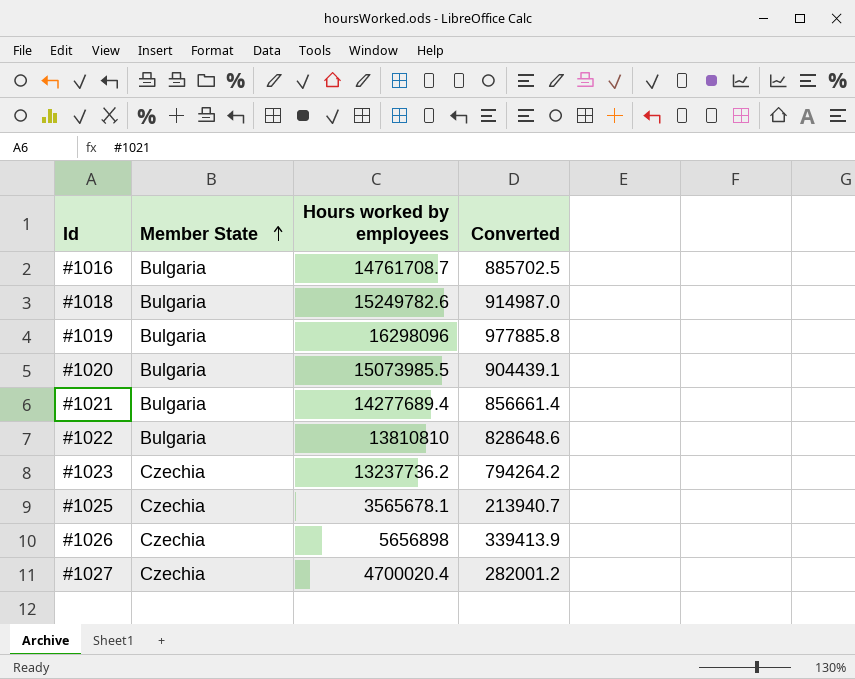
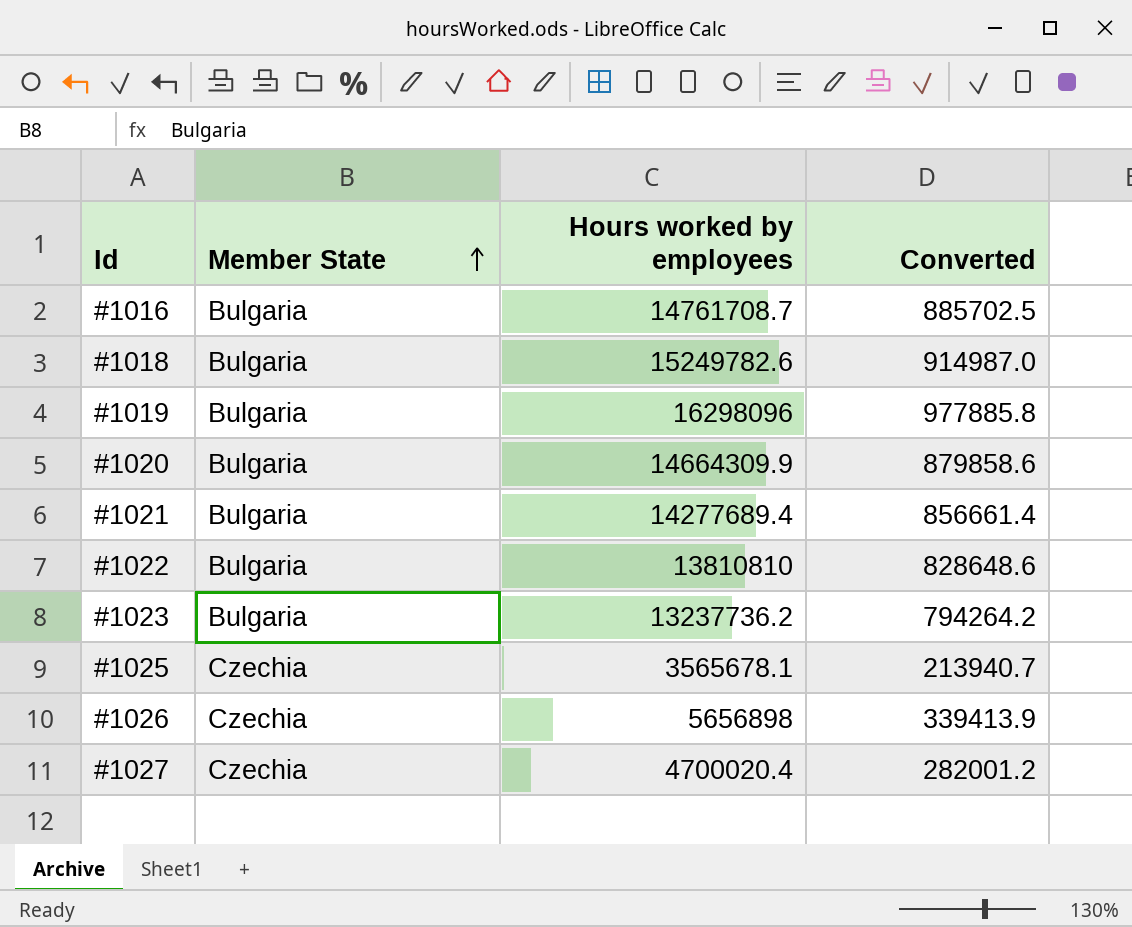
#1020 | Hours worked by employees: 15073985.5 -> 14664309.9
#1020 | Converted: 904439.1 -> 879858.6
#1023 | Member State: Czechia -> Bulgaria

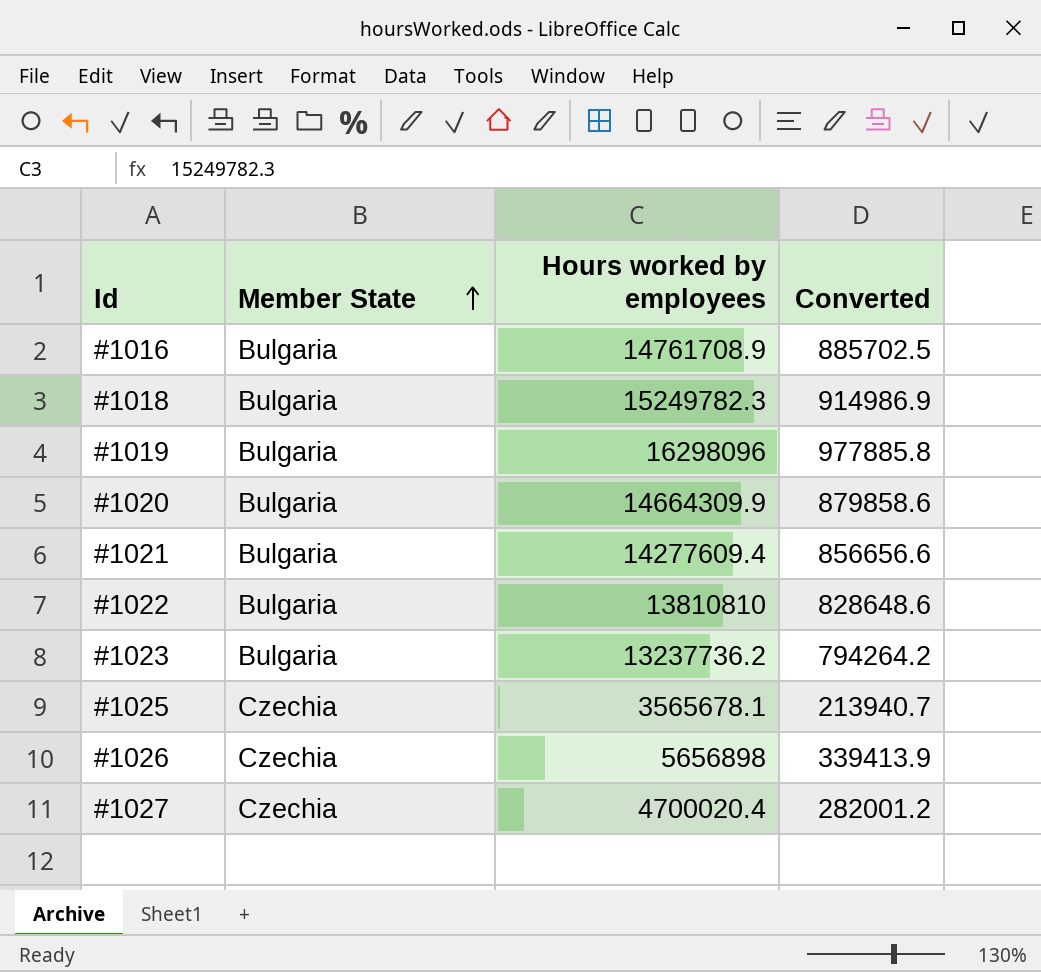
#1016 | Hours worked by employees: 14761708.7 -> 14761708.9
#1018 | Hours worked by employees: 15249782.6 -> 15249782.3
#1018 | Converted: 914987.0 -> 914986.9
#1021 | Hours worked by employees: 14277689.4 -> 14277609.4
#1021 | Converted: 856661.4 -> 856656.6

